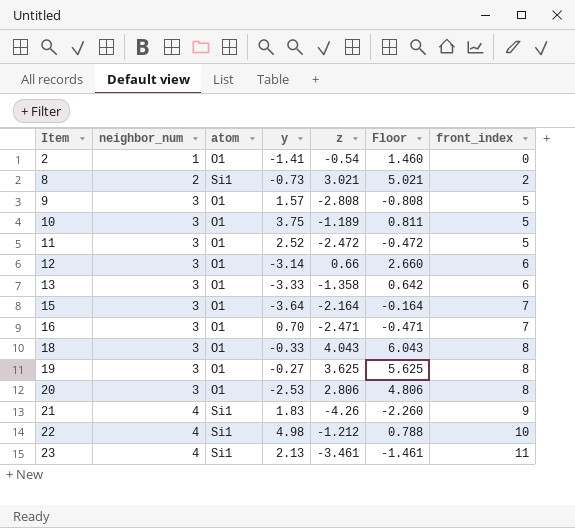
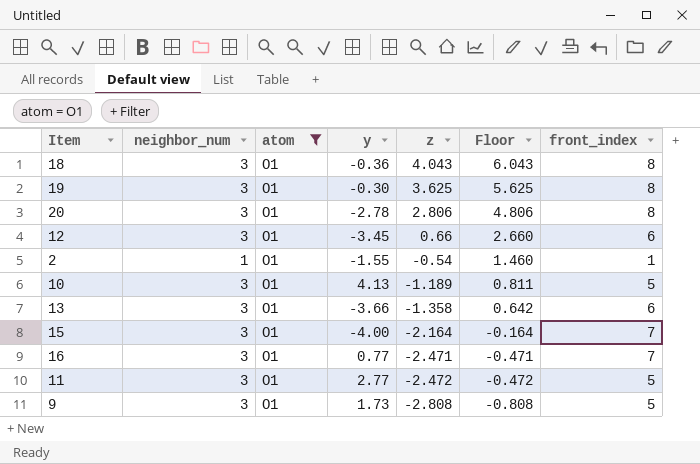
filter: none -> atom = O1
row order: Item ascending -> z descending
18 | y: -0.33 -> -0.36
19 | y: -0.27 -> -0.30
20 | y: -2.53 -> -2.78
12 | y: -3.14 -> -3.45
2 | y: -1.41 -> -1.55
2 | front_index: 0 -> 1
10 | y: 3.75 -> 4.13
13 | y: -3.33 -> -3.66
15 | y: -3.64 -> -4.00
16 | y: 0.70 -> 0.77
11 | y: 2.52 -> 2.77
9 | y: 1.57 -> 1.73

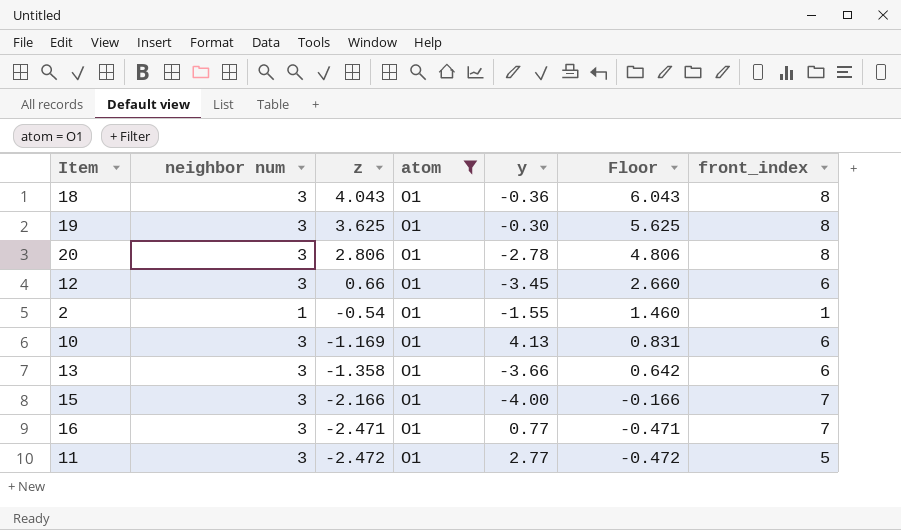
column name: neighbor_num -> neighbor num
column z | position: 5 -> 3
row 9: 3 | O1 | 1.73 | -2.808 | -0.808 | 5 -> none
10 | z: -1.189 -> -1.169
10 | Floor: 0.811 -> 0.831
10 | front_index: 5 -> 6
15 | z: -2.164 -> -2.166
15 | Floor: -0.164 -> -0.166

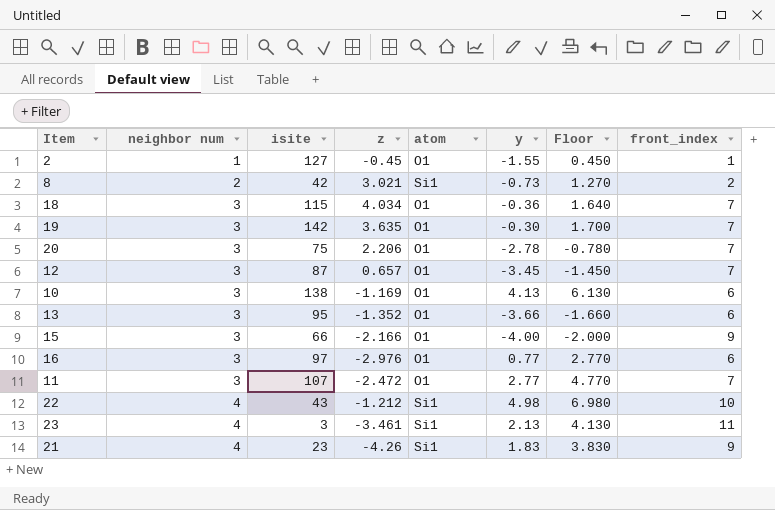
filter: atom = O1 -> none
row order: z descending -> neighbor num ascending
column isite | position: none -> 3
column Floor | formula: [z] + 2 -> [y] + 2
2 | z: -0.54 -> -0.45
18 | z: 4.043 -> 4.034
18 | front_index: 8 -> 7
19 | z: 3.625 -> 3.635
19 | front_index: 8 -> 7
20 | z: 2.806 -> 2.206
20 | front_index: 8 -> 7
12 | z: 0.66 -> 0.657
12 | front_index: 6 -> 7
13 | z: -1.358 -> -1.352
15 | front_index: 7 -> 9
16 | z: -2.471 -> -2.976
16 | front_index: 7 -> 6
11 | front_index: 5 -> 7

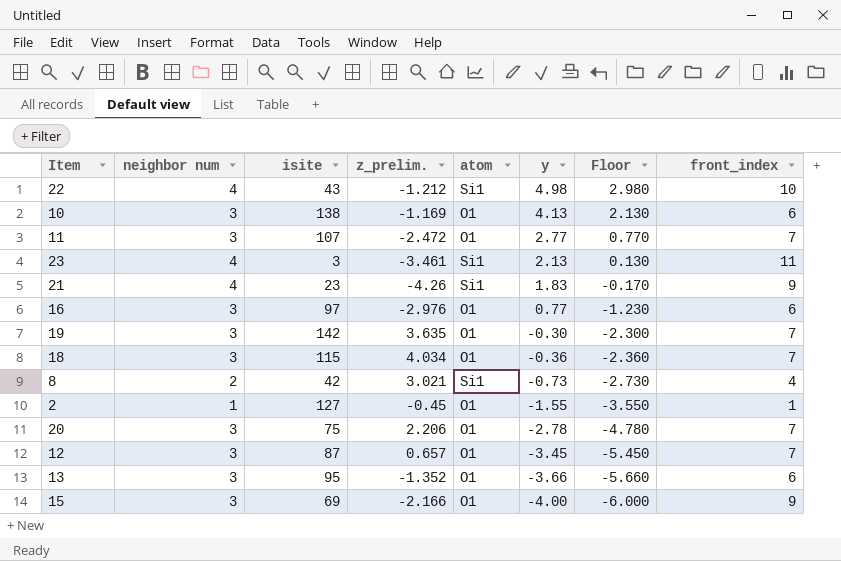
row order: neighbor num ascending -> y descending
column name: z -> z_prelim.
column Floor | formula: [y] + 2 -> [y] - 2
8 | front_index: 2 -> 4
15 | isite: 66 -> 69

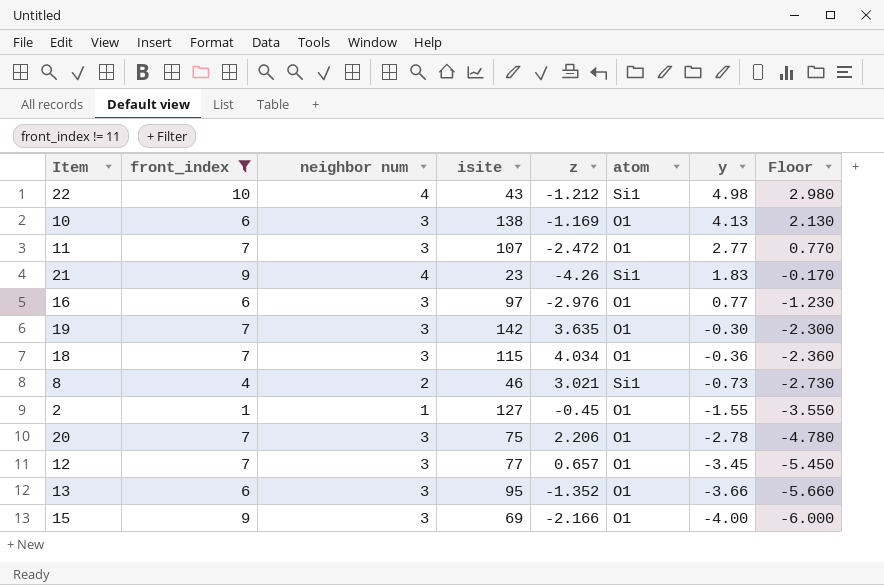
filter: none -> front_index != 11
column front_index | position: 8 -> 2
column name: z_prelim. -> z
8 | isite: 42 -> 46
12 | isite: 87 -> 77

